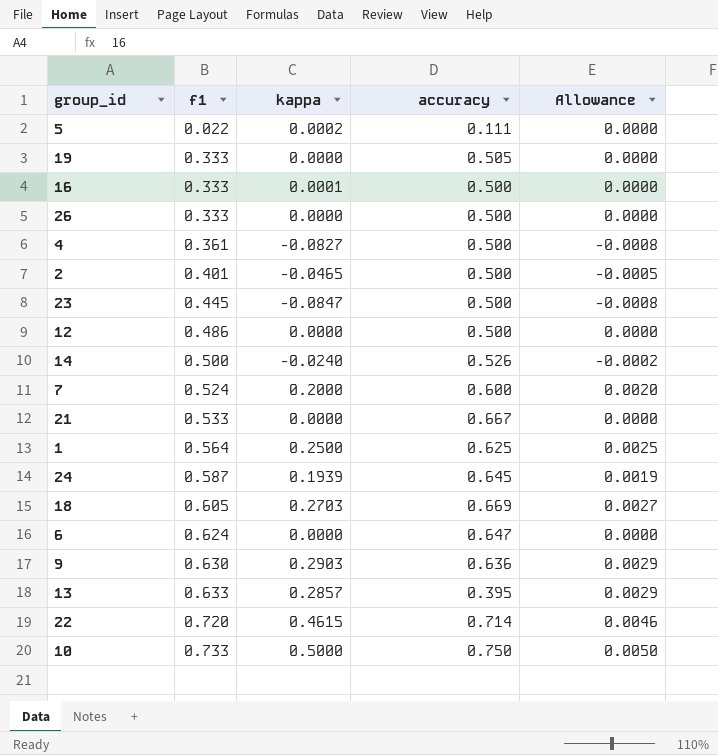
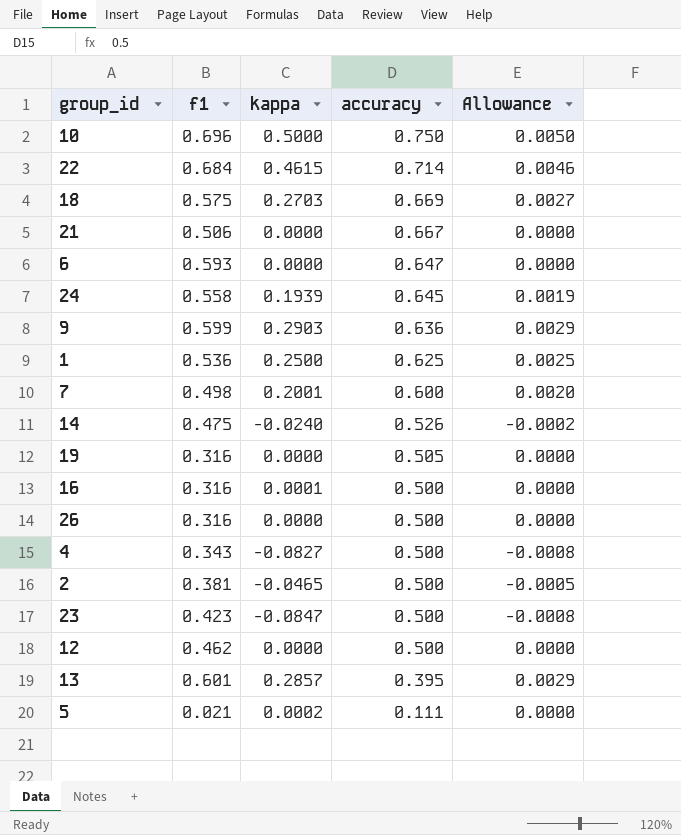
row order: f1 ascending -> accuracy descending
10 | f1: 0.733 -> 0.696
22 | f1: 0.720 -> 0.684
18 | f1: 0.605 -> 0.575
21 | f1: 0.533 -> 0.506
6 | f1: 0.624 -> 0.593
24 | f1: 0.587 -> 0.558
9 | f1: 0.630 -> 0.599
1 | f1: 0.564 -> 0.536
7 | f1: 0.524 -> 0.498
7 | kappa: 0.2000 -> 0.2001
14 | f1: 0.500 -> 0.475
19 | f1: 0.333 -> 0.316
16 | f1: 0.333 -> 0.316
26 | f1: 0.333 -> 0.316
4 | f1: 0.361 -> 0.343
2 | f1: 0.401 -> 0.381
23 | f1: 0.445 -> 0.423
12 | f1: 0.486 -> 0.462
13 | f1: 0.633 -> 0.601
5 | f1: 0.022 -> 0.021

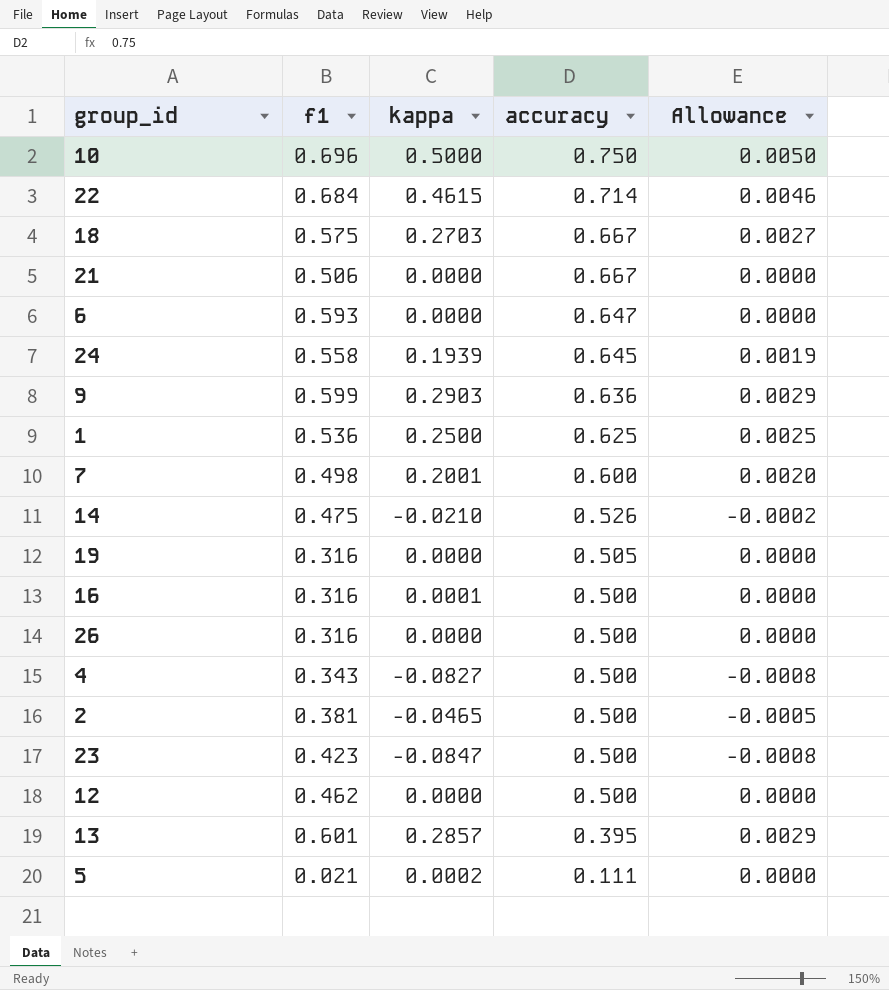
18 | accuracy: 0.669 -> 0.667
14 | kappa: -0.0240 -> -0.0210

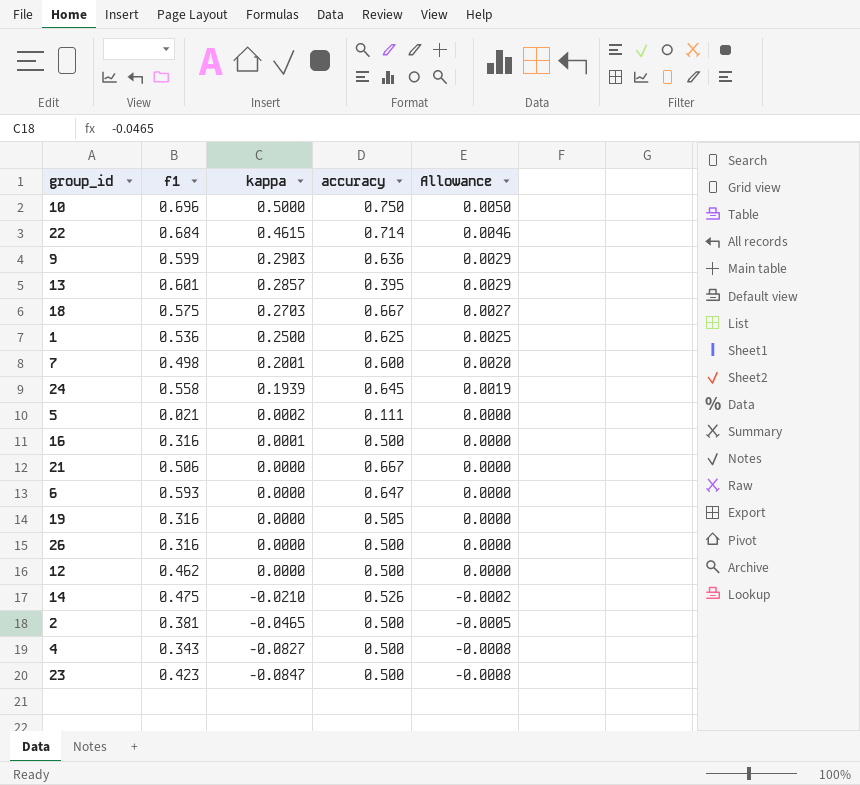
row order: accuracy descending -> kappa descending

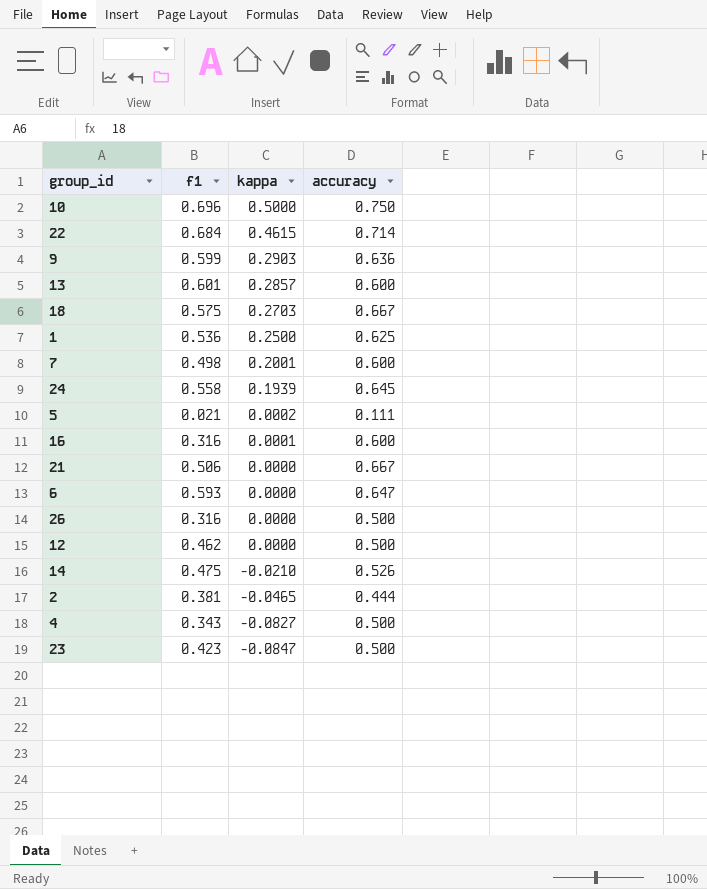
column Allowance | formula: [kappa] * 0.01 -> none
row 19: 0.316 | 0.0000 | 0.505 | 0.0000 -> none
13 | accuracy: 0.395 -> 0.600
16 | accuracy: 0.500 -> 0.600
2 | accuracy: 0.500 -> 0.444

